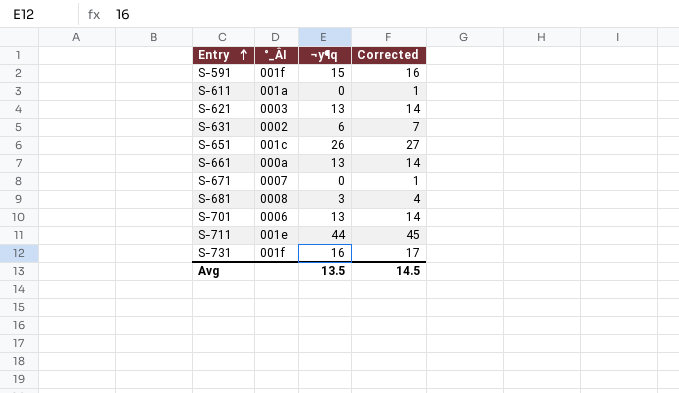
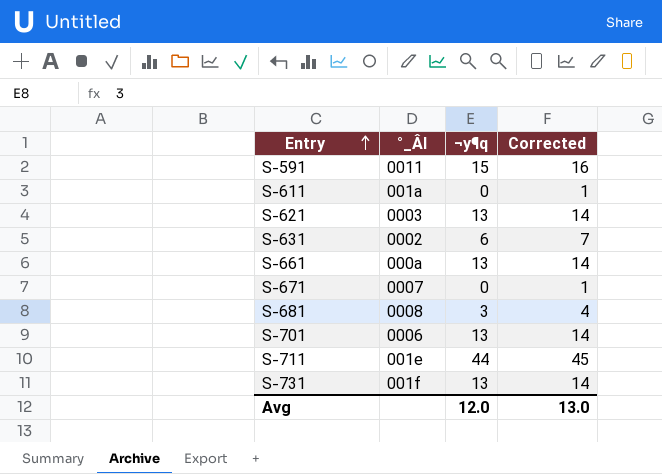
row S-651: 001c | 26 | 27 -> none
S-591 | °_ÂI: 001f -> 0011
S-731 | ¬y¶q: 16 -> 13
S-731 | Corrected: 17 -> 14
Avg | ¬y¶q: 13.5 -> 12.0
Avg | Corrected: 14.5 -> 13.0

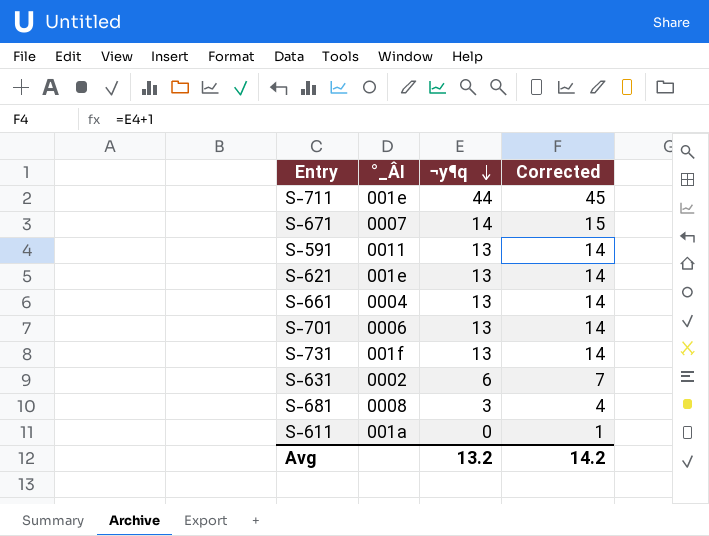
row order: Entry ascending -> ¬y¶q descending
S-671 | ¬y¶q: 0 -> 14
S-671 | Corrected: 1 -> 15
S-591 | ¬y¶q: 15 -> 13
S-591 | Corrected: 16 -> 14
S-621 | °_ÂI: 0003 -> 001e
S-661 | °_ÂI: 000a -> 0004
Avg | ¬y¶q: 12.0 -> 13.2
Avg | Corrected: 13.0 -> 14.2

